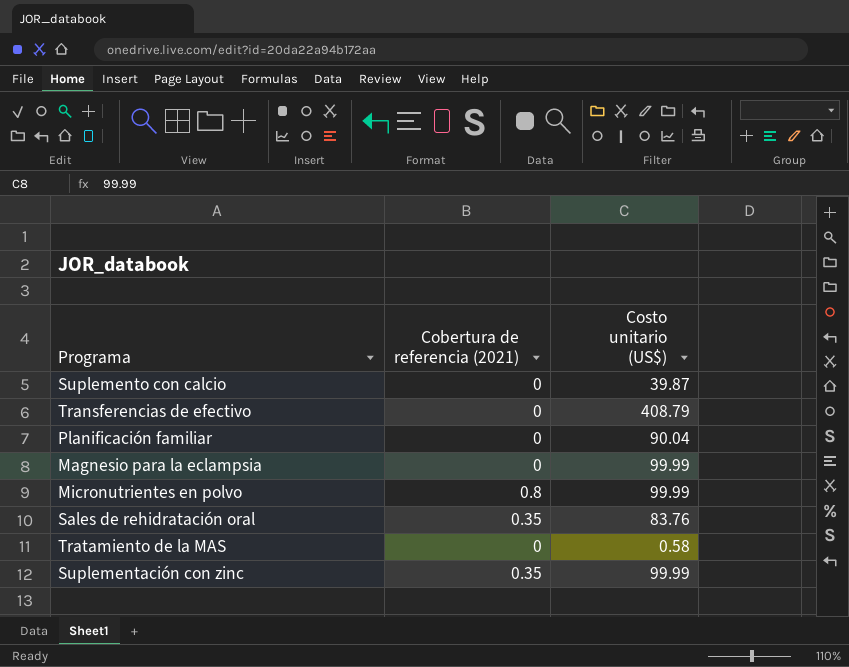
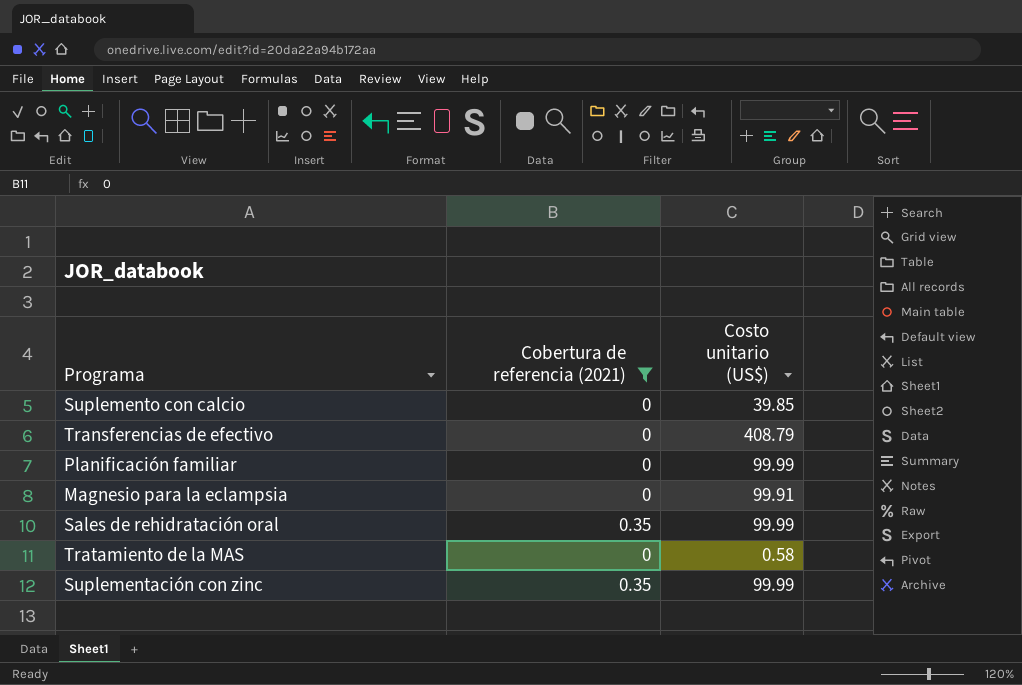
filter: none -> Cobertura de referencia (2021) != 0.8
Suplemento con calcio | Costo unitario (US$): 39.87 -> 39.85
Planificación familiar | Costo unitario (US$): 90.04 -> 99.99
Magnesio para la eclampsia | Costo unitario (US$): 99.99 -> 99.91
Sales de rehidratación oral | Costo unitario (US$): 83.76 -> 99.99

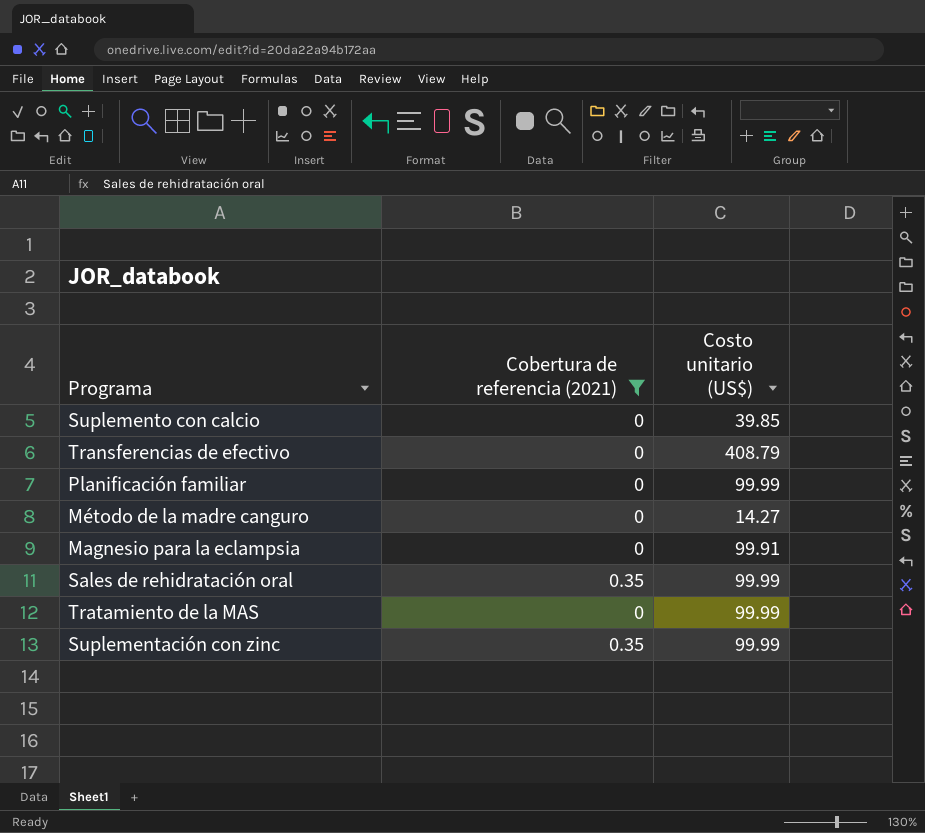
row Método de la madre canguro: none -> 0 | 14.27
Tratamiento de la MAS | Costo unitario (US$): 0.58 -> 99.99

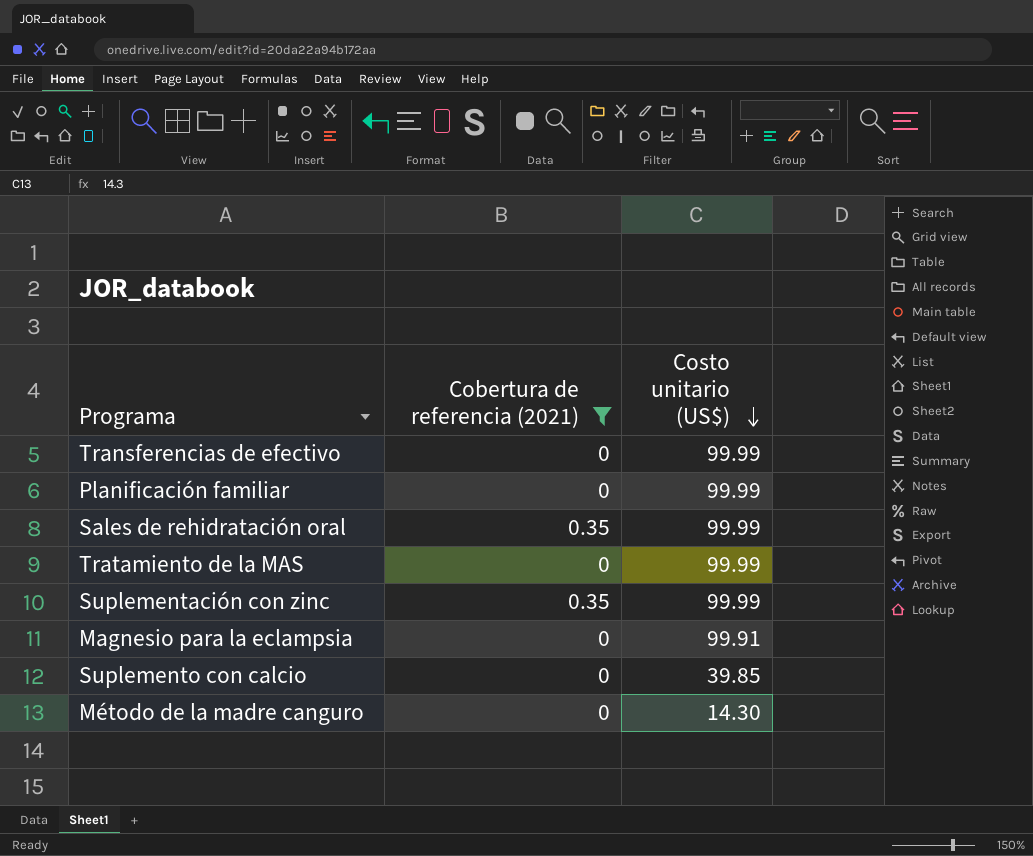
row order: none -> Costo unitario (US$) descending
Transferencias de efectivo | Costo unitario (US$): 408.79 -> 99.99
Método de la madre canguro | Costo unitario (US$): 14.27 -> 14.30

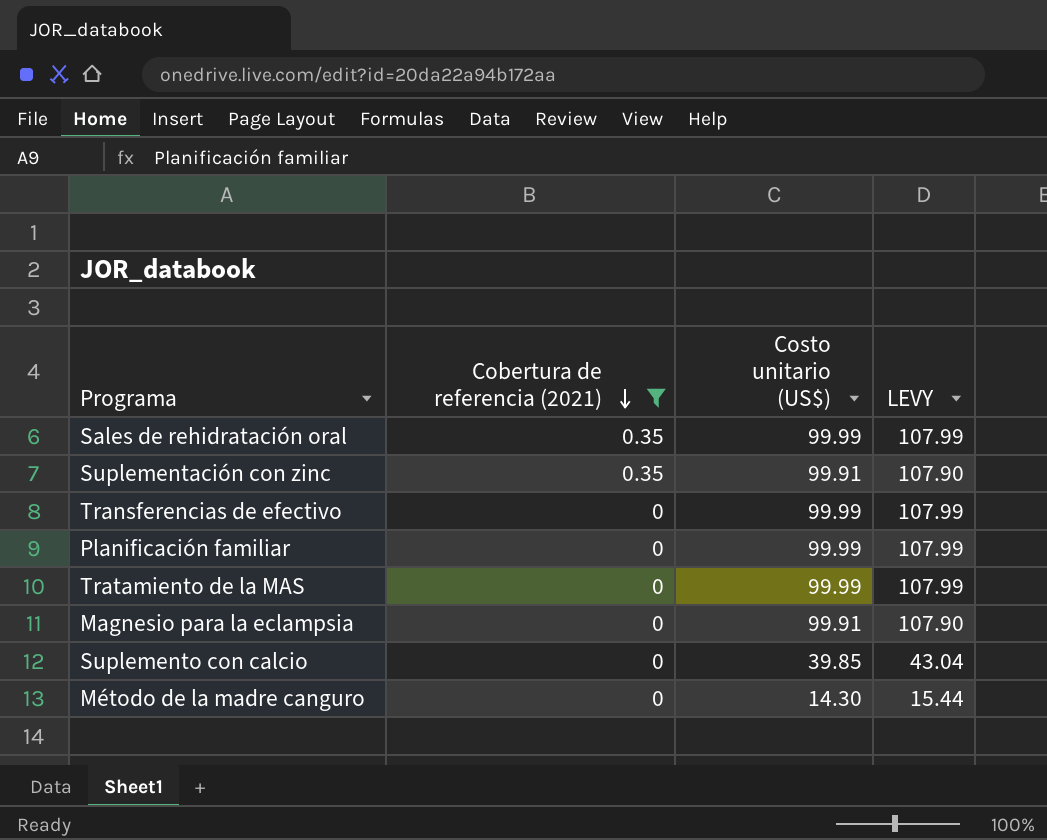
row order: Costo unitario (US$) descending -> Cobertura de referencia (2021) descending
column LEVY | formula: none -> [Costo unitario (US$)] * 1.08
Suplementación con zinc | Costo unitario (US$): 99.99 -> 99.91

